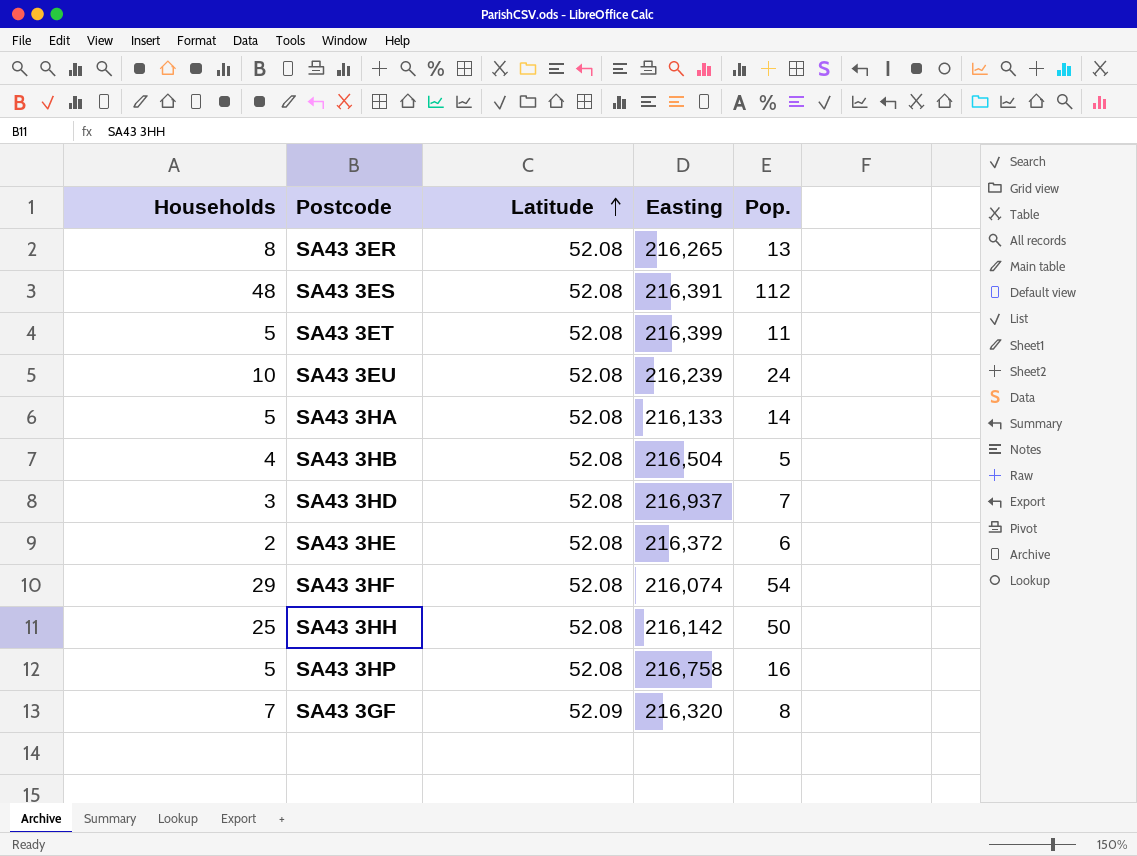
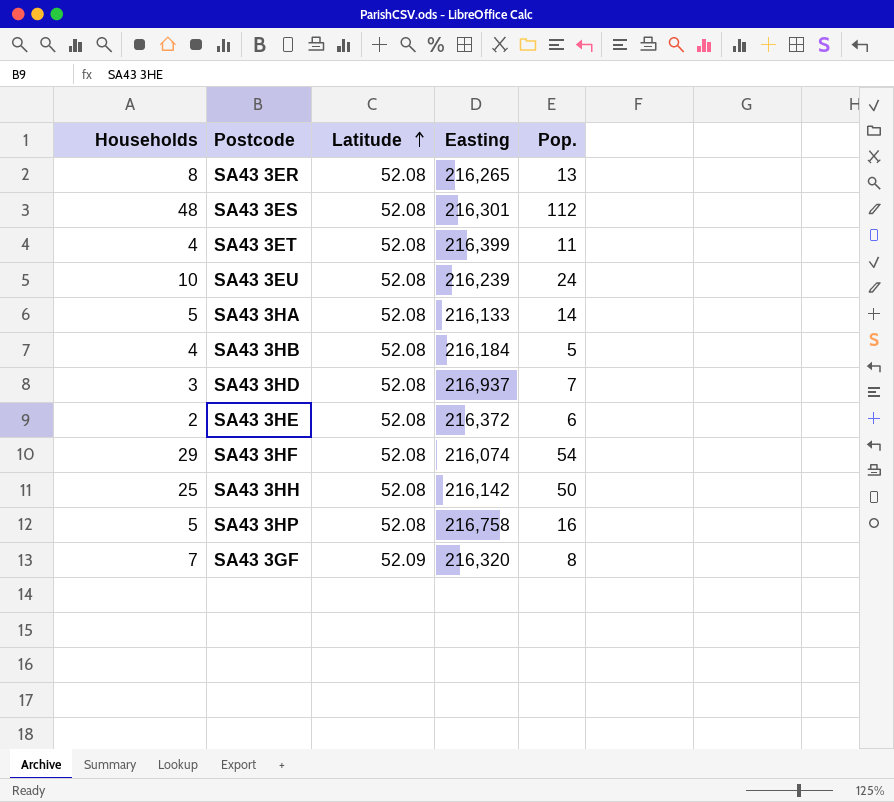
SA43 3ES | Easting: 216,391 -> 216,301
SA43 3ET | Households: 5 -> 4
SA43 3HB | Easting: 216,504 -> 216,184

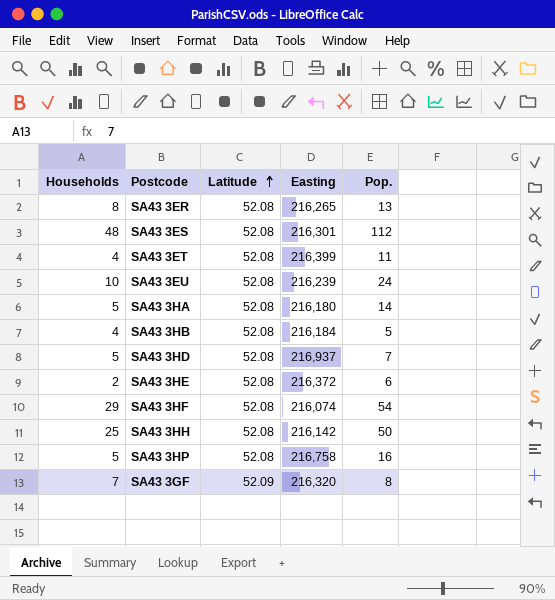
SA43 3HA | Easting: 216,133 -> 216,180
SA43 3HD | Households: 3 -> 5

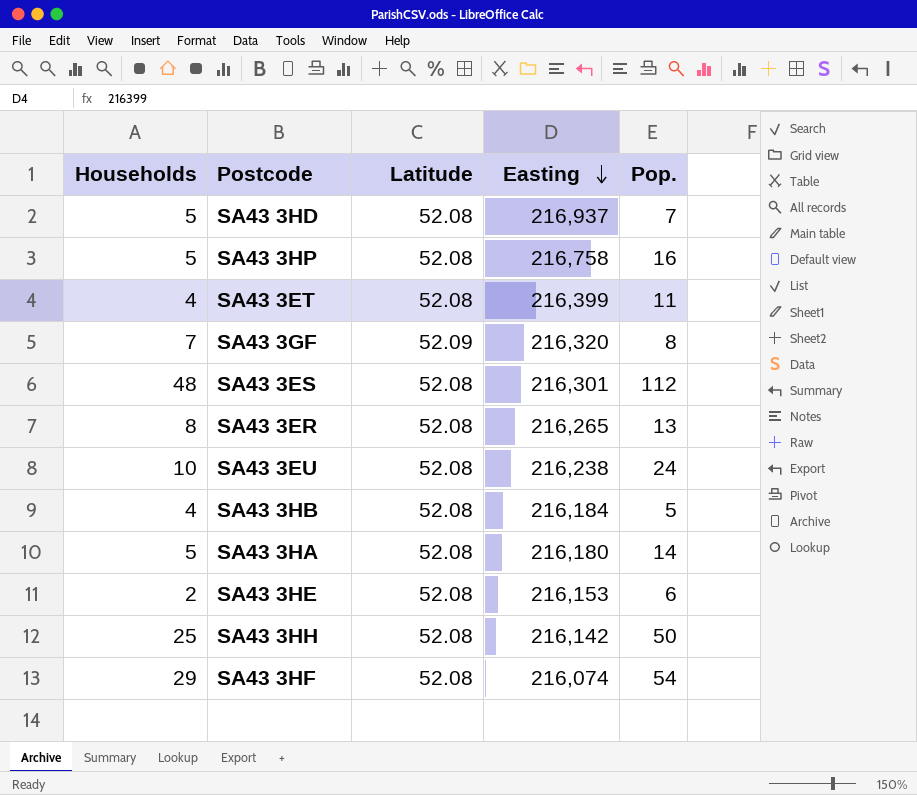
row order: Latitude ascending -> Easting descending
SA43 3EU | Easting: 216,239 -> 216,238
SA43 3HE | Easting: 216,372 -> 216,153

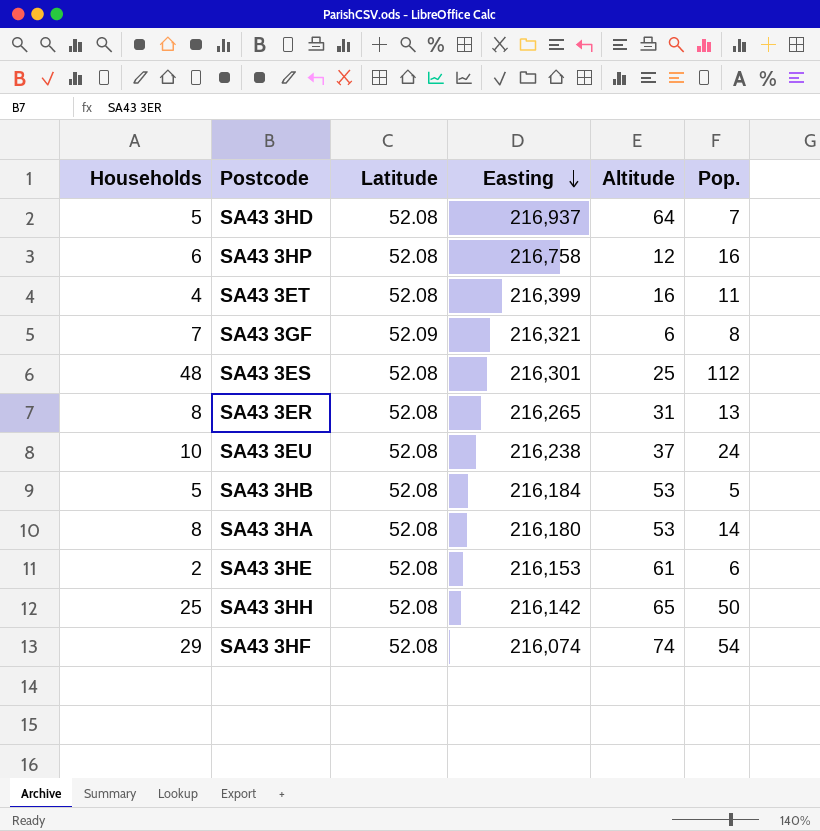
column Altitude | position: none -> 5
SA43 3HP | Households: 5 -> 6
SA43 3GF | Easting: 216,320 -> 216,321
SA43 3HB | Households: 4 -> 5
SA43 3HA | Households: 5 -> 8

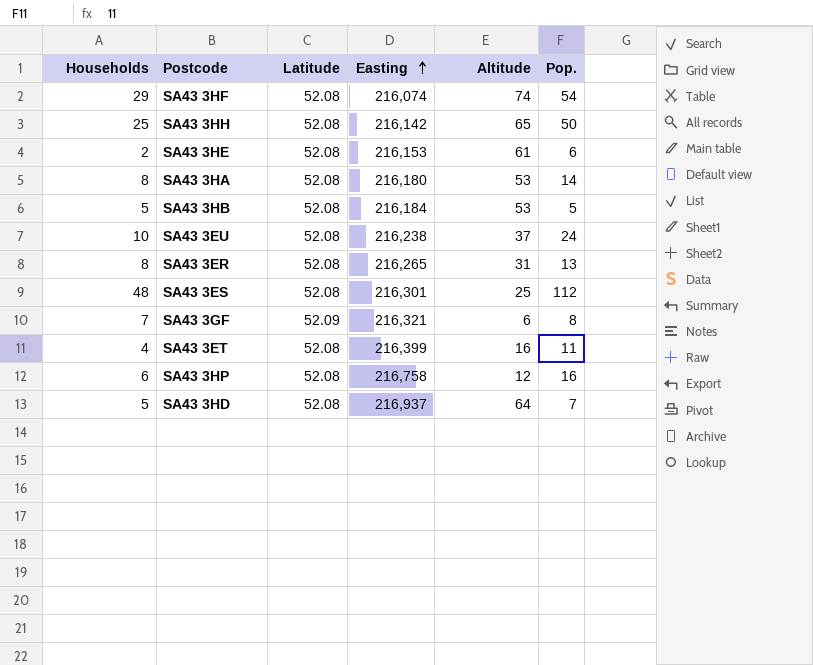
row order: Easting descending -> Easting ascending

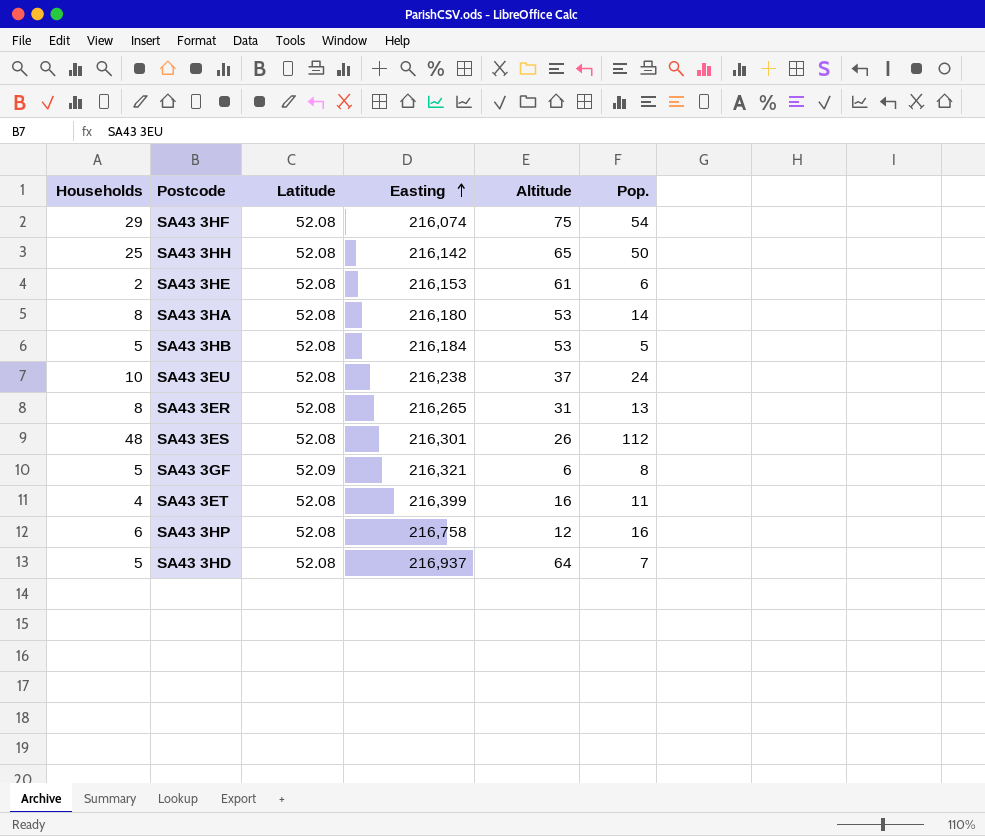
SA43 3HF | Altitude: 74 -> 75
SA43 3ES | Altitude: 25 -> 26
SA43 3GF | Households: 7 -> 5

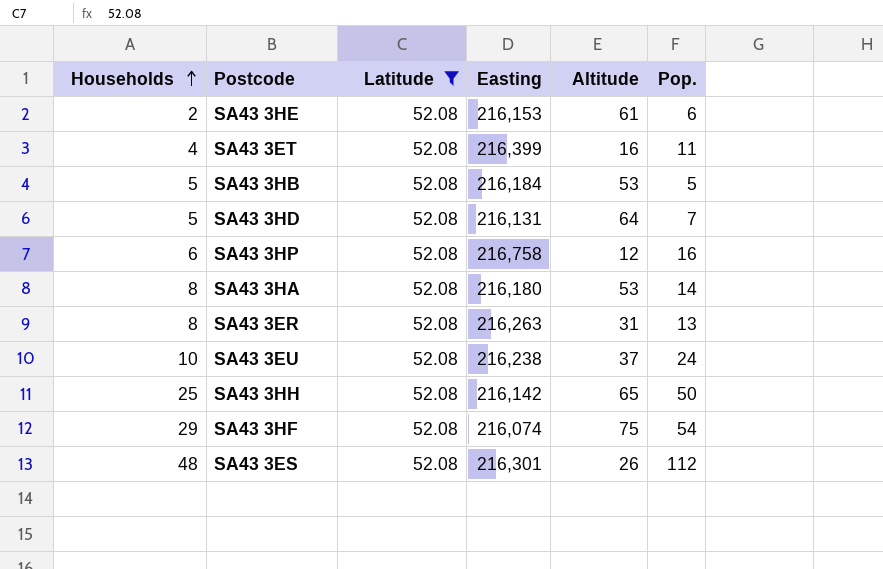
filter: none -> Latitude = 52.08
row order: Easting ascending -> Households ascending
SA43 3HD | Easting: 216,937 -> 216,131
SA43 3ER | Easting: 216,265 -> 216,263

